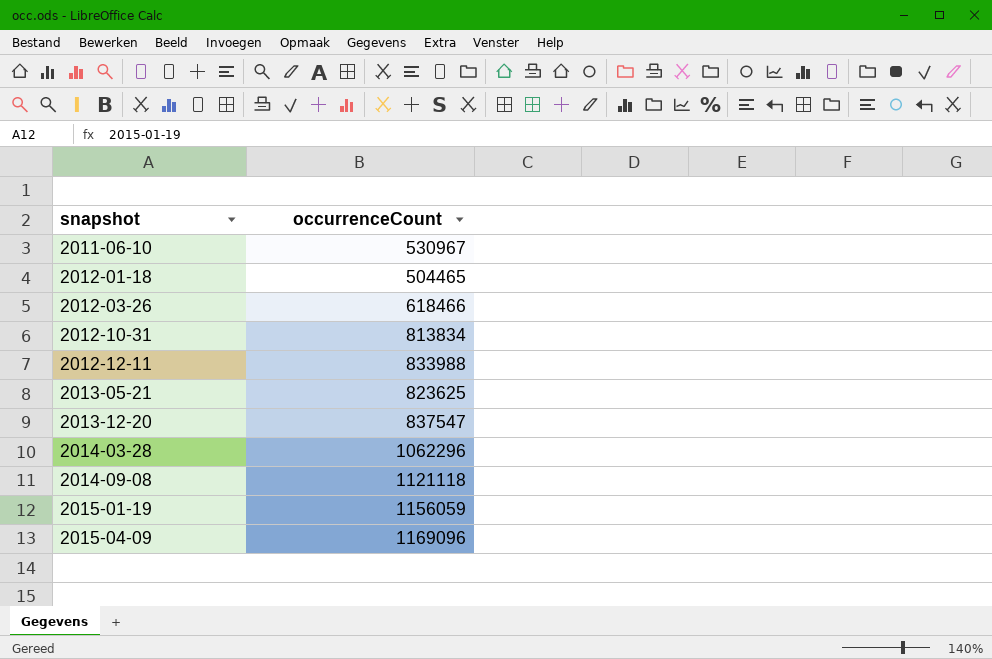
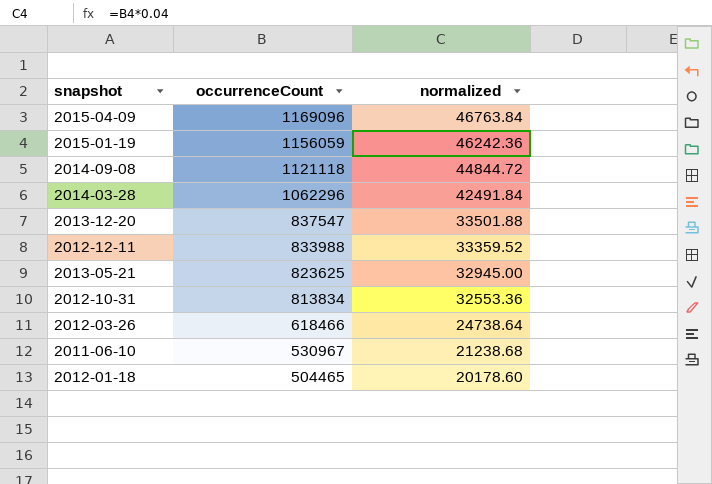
row order: snapshot ascending -> occurrenceCount descending
column normalized | formula: none -> [occurrenceCount] * 0.04

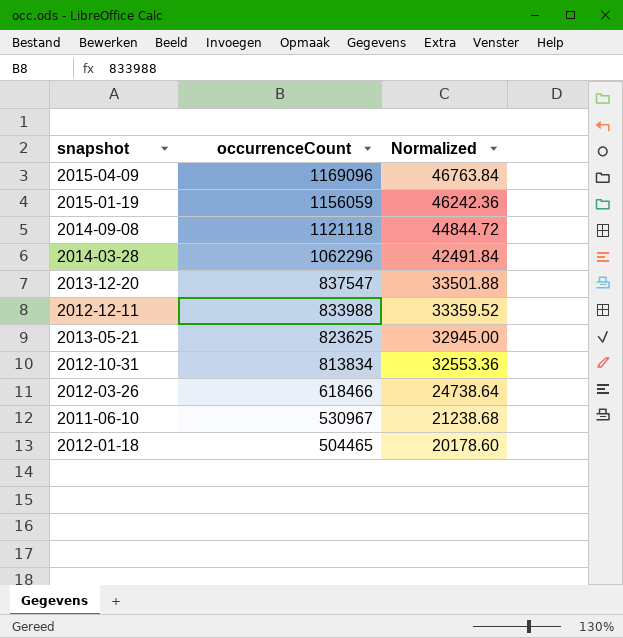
column name: normalized -> Normalized

